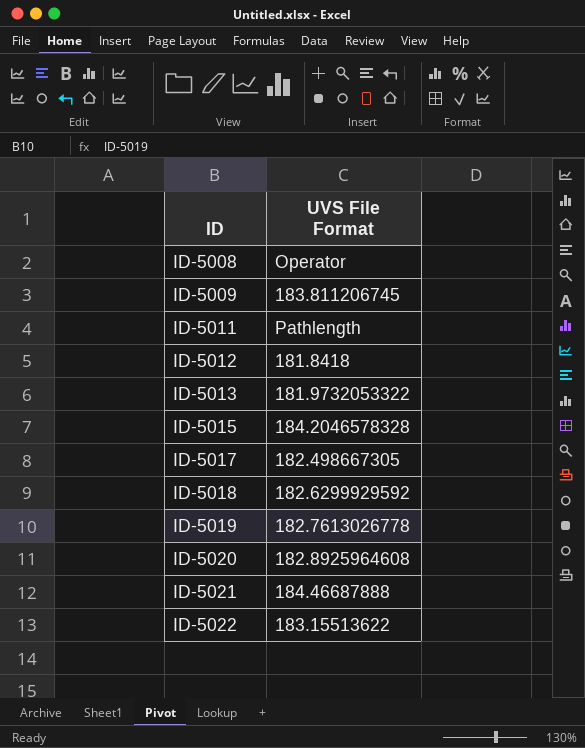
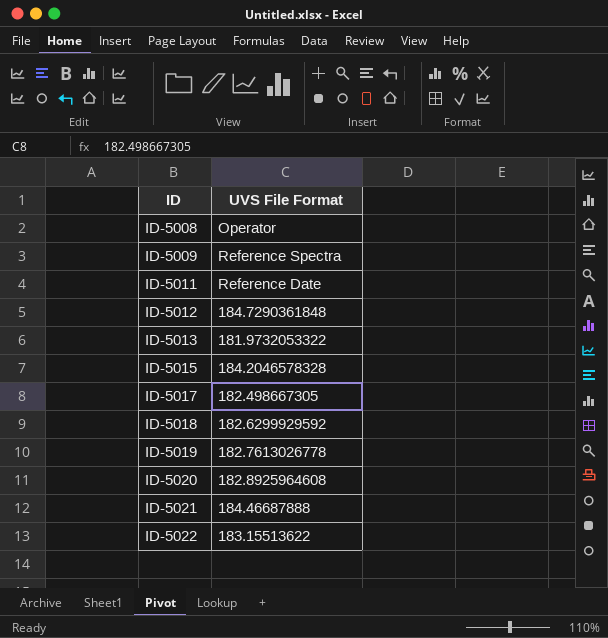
ID-5009 | UVS File Format: 183.811206745 -> Reference Spectra
ID-5011 | UVS File Format: Pathlength -> Reference Date
ID-5012 | UVS File Format: 181.8418 -> 184.7290361848

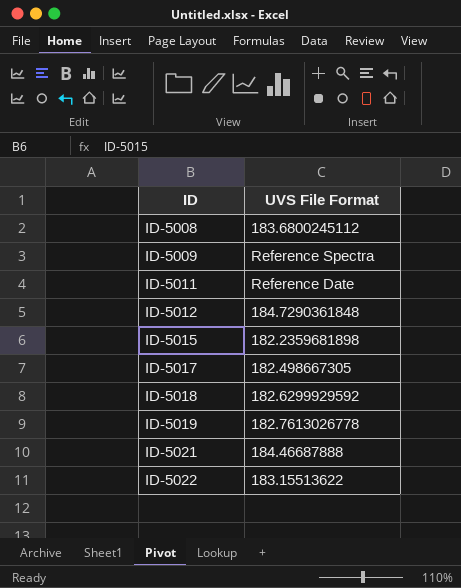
row ID-5013: 181.9732053322 -> none
row ID-5020: 182.8925964608 -> none
ID-5008 | UVS File Format: Operator -> 183.6800245112
ID-5015 | UVS File Format: 184.2046578328 -> 182.2359681898

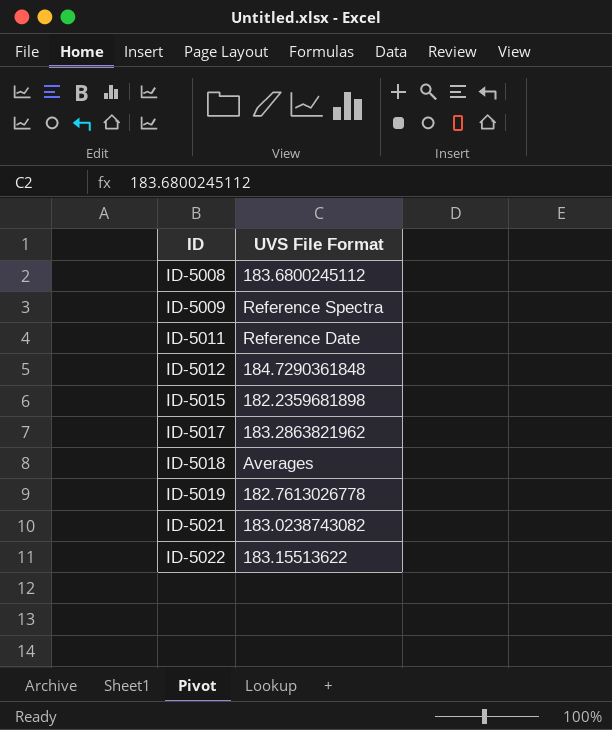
ID-5017 | UVS File Format: 182.498667305 -> 183.2863821962
ID-5018 | UVS File Format: 182.6299929592 -> Averages
ID-5021 | UVS File Format: 184.46687888 -> 183.0238743082

